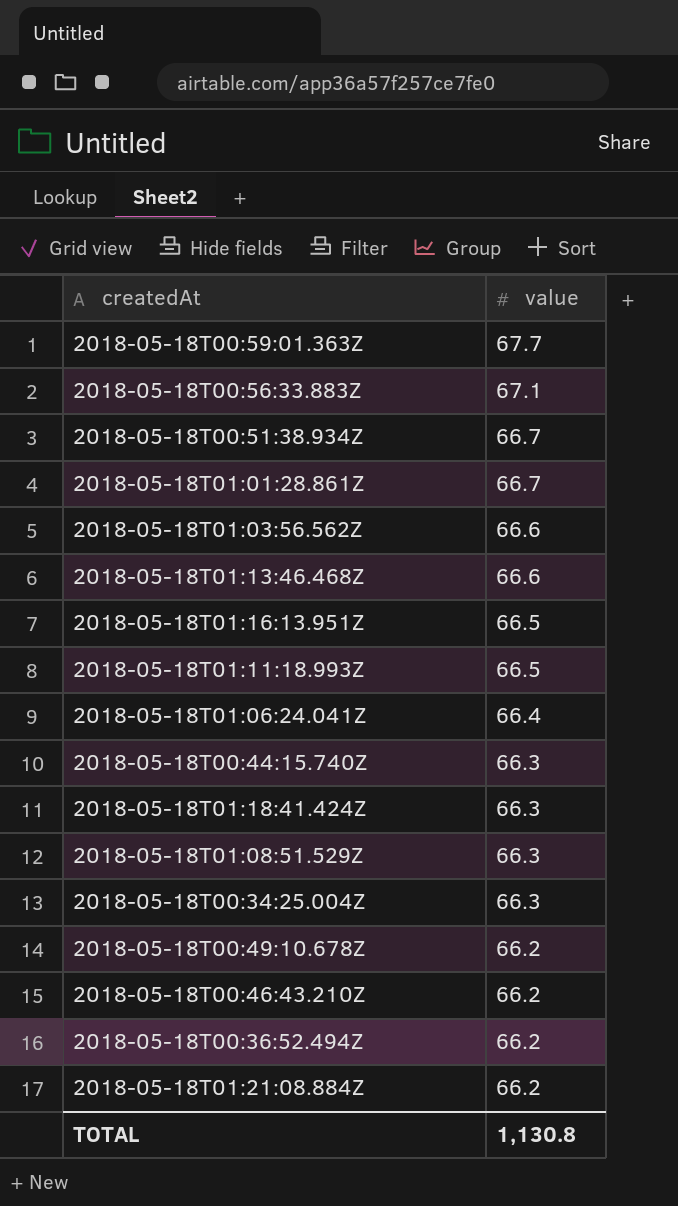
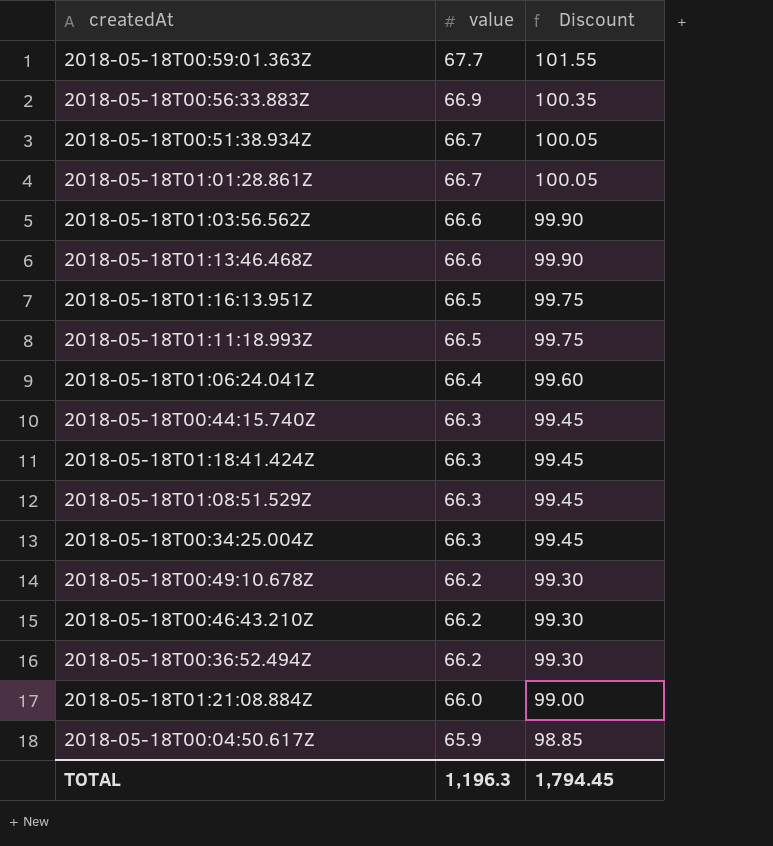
column Discount | formula: none -> [value] * 1.5
2018-05-18T00:56:33.883Z | value: 67.1 -> 66.9
2018-05-18T01:21:08.884Z | value: 66.2 -> 66.0
row 2018-05-18T00:04:50.617Z: none -> 65.9 | 98.85
TOTAL | value: 1,130.8 -> 1,196.3

